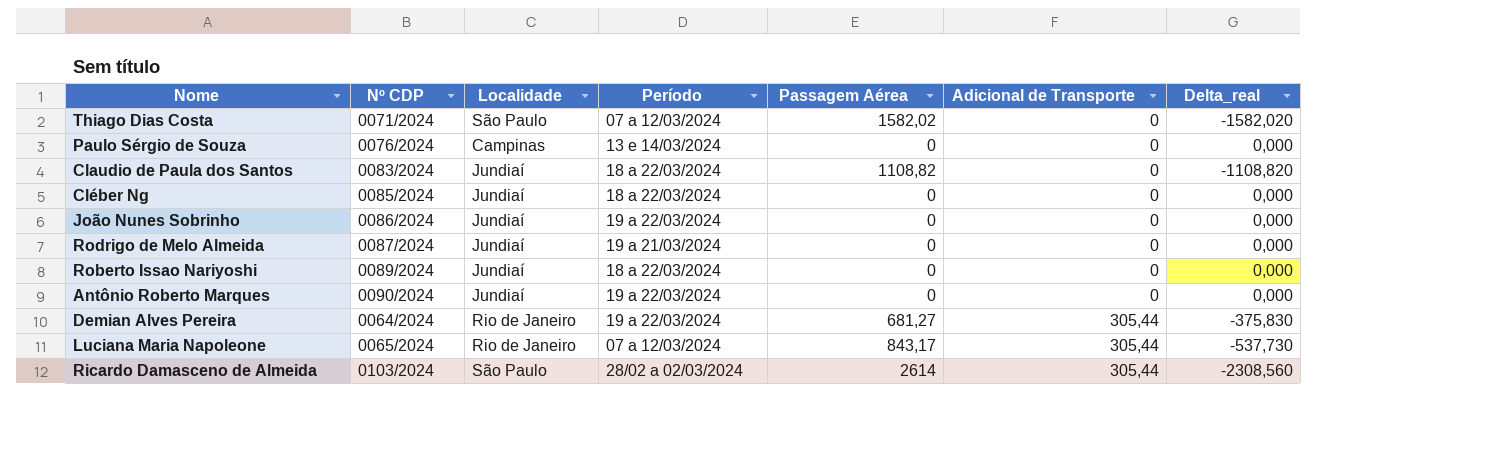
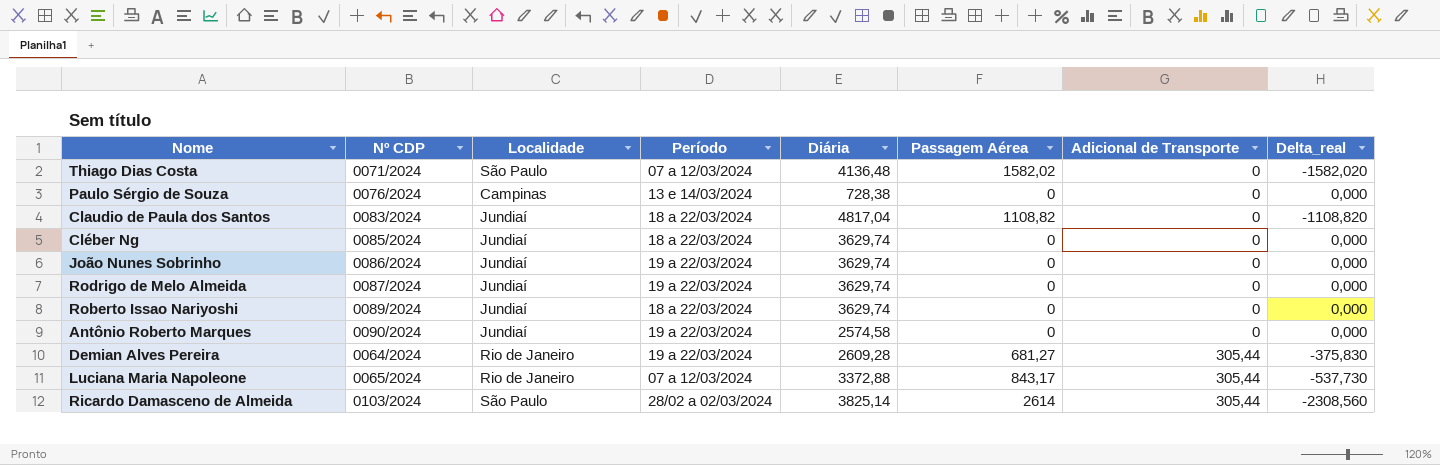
column Diária | position: none -> 5
Rodrigo de Melo Almeida | Período: 19 a 21/03/2024 -> 19 a 22/03/2024

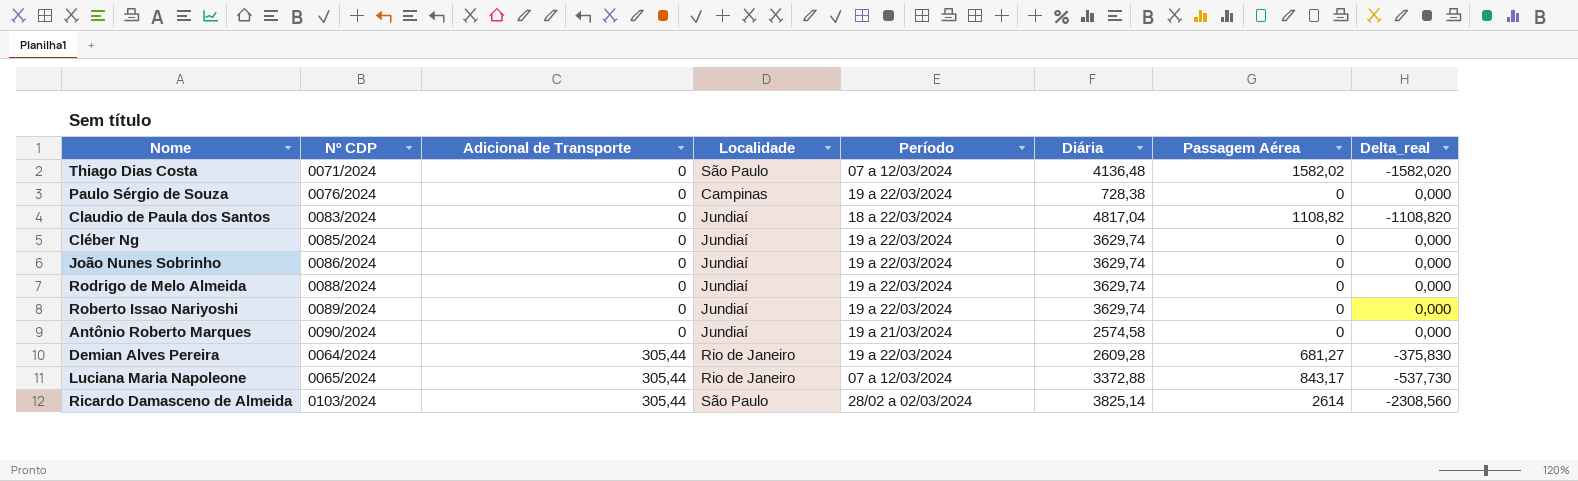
column Adicional de Transporte | position: 7 -> 3
Paulo Sérgio de Souza | Período: 13 e 14/03/2024 -> 19 a 22/03/2024
Cléber Ng | Período: 18 a 22/03/2024 -> 19 a 22/03/2024
Rodrigo de Melo Almeida | Nº CDP: 0087/2024 -> 0088/2024
Roberto Issao Nariyoshi | Período: 18 a 22/03/2024 -> 19 a 22/03/2024
Antônio Roberto Marques | Período: 19 a 22/03/2024 -> 19 a 21/03/2024

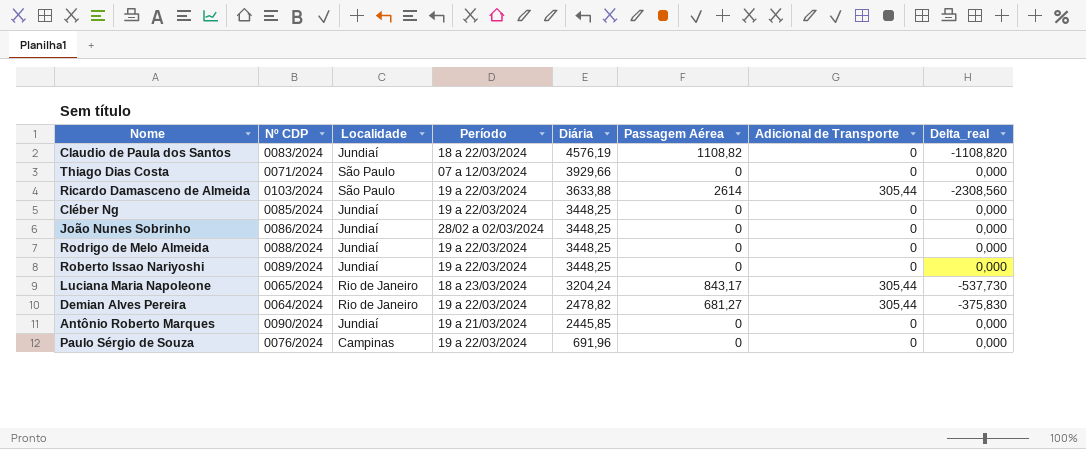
row order: Adicional de Transporte ascending -> Diária descending
column Adicional de Transporte | position: 3 -> 7
Claudio de Paula dos Santos | Diária: 4817,04 -> 4576,19
Thiago Dias Costa | Diária: 4136,48 -> 3929,66
Thiago Dias Costa | Passagem Aérea: 1582,02 -> 0
Thiago Dias Costa | Delta_real: -1582,020 -> 0,000
Ricardo Damasceno de Almeida | Período: 28/02 a 02/03/2024 -> 19 a 22/03/2024
Ricardo Damasceno de Almeida | Diária: 3825,14 -> 3633,88
Cléber Ng | Diária: 3629,74 -> 3448,25
João Nunes Sobrinho | Período: 19 a 22/03/2024 -> 28/02 a 02/03/2024
João Nunes Sobrinho | Diária: 3629,74 -> 3448,25
Rodrigo de Melo Almeida | Diária: 3629,74 -> 3448,25
Roberto Issao Nariyoshi | Diária: 3629,74 -> 3448,25
Luciana Maria Napoleone | Período: 07 a 12/03/2024 -> 18 a 23/03/2024
Luciana Maria Napoleone | Diária: 3372,88 -> 3204,24
Demian Alves Pereira | Diária: 2609,28 -> 2478,82
Antônio Roberto Marques | Diária: 2574,58 -> 2445,85
Paulo Sérgio de Souza | Diária: 728,38 -> 691,96

